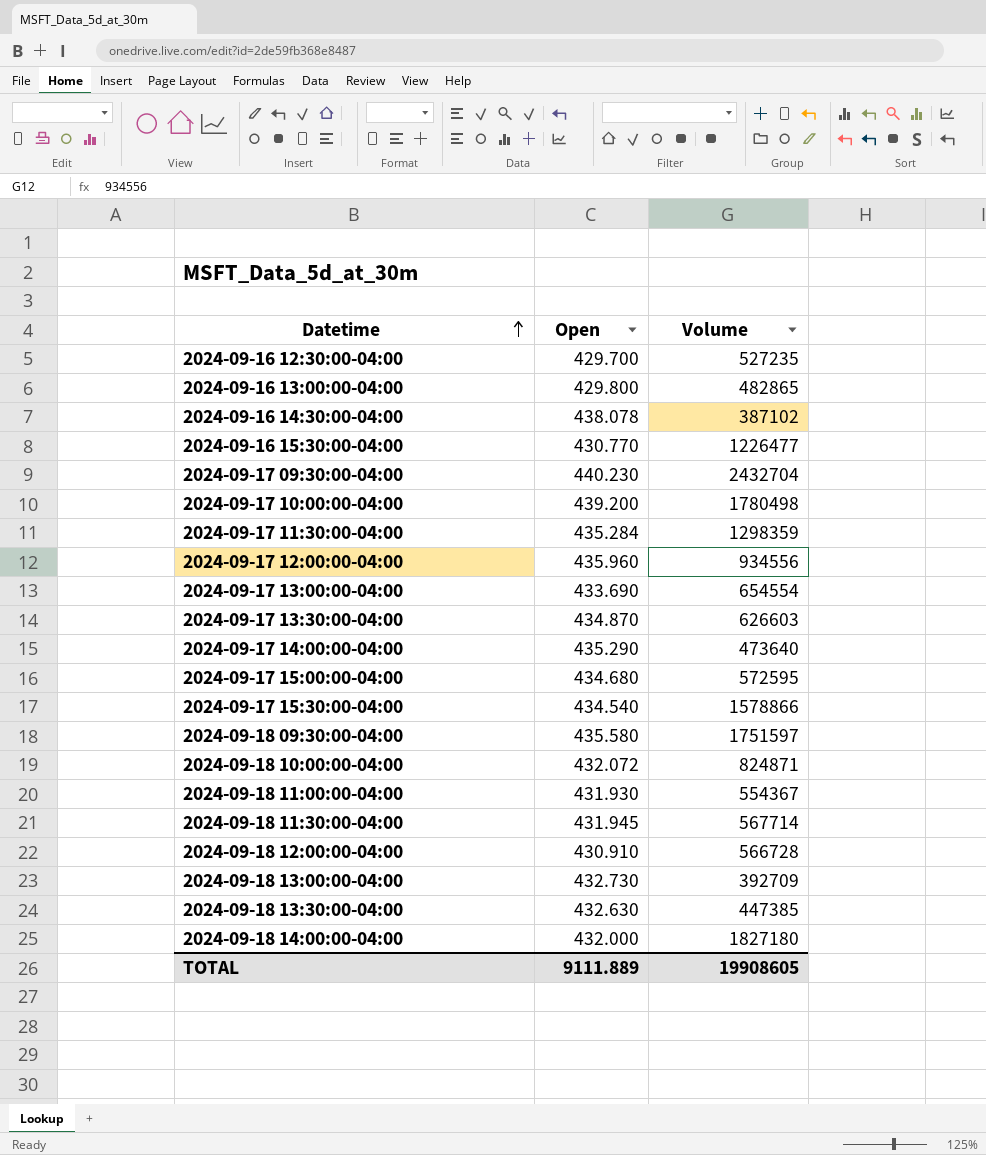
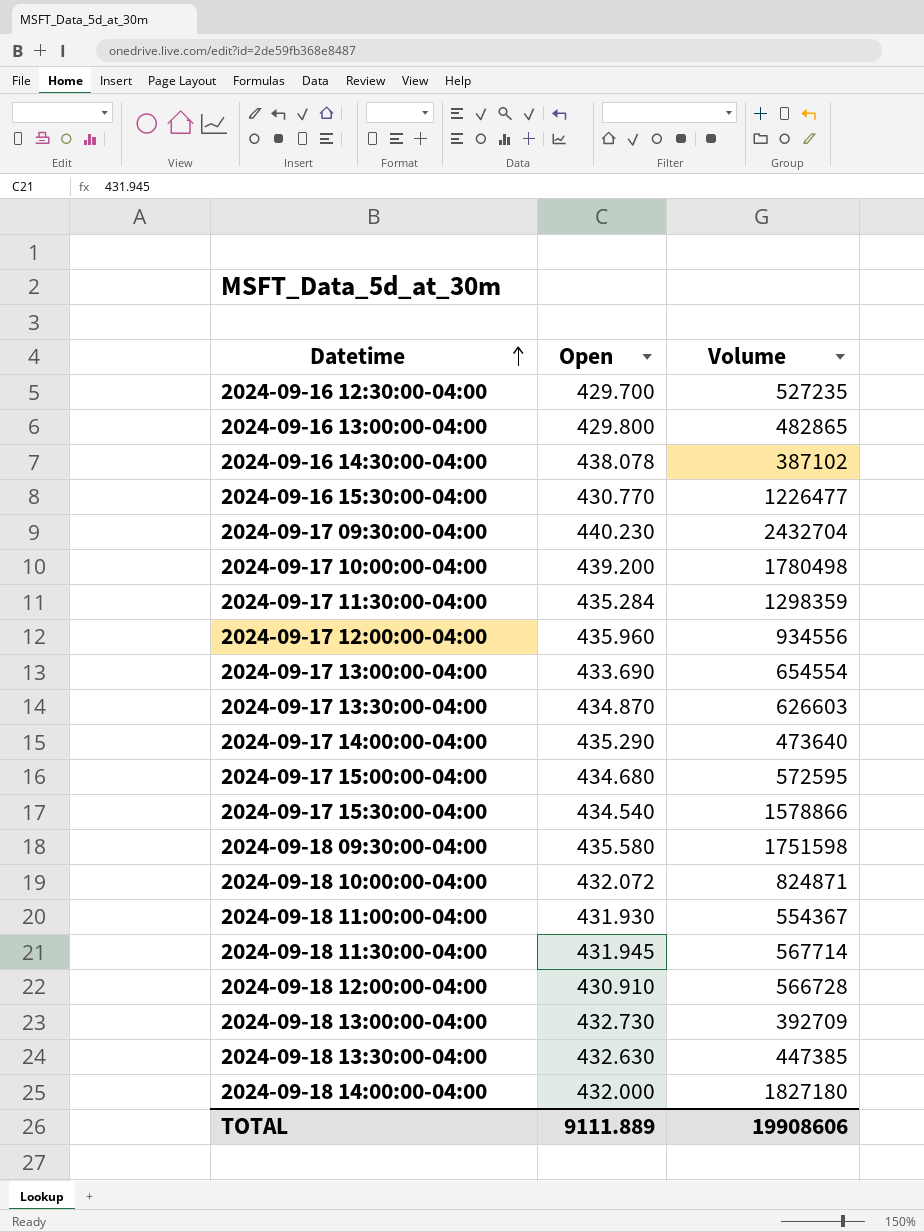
2024-09-18 09:30:00-04:00 | Volume: 1751597 -> 1751598
TOTAL | Volume: 19908605 -> 19908606

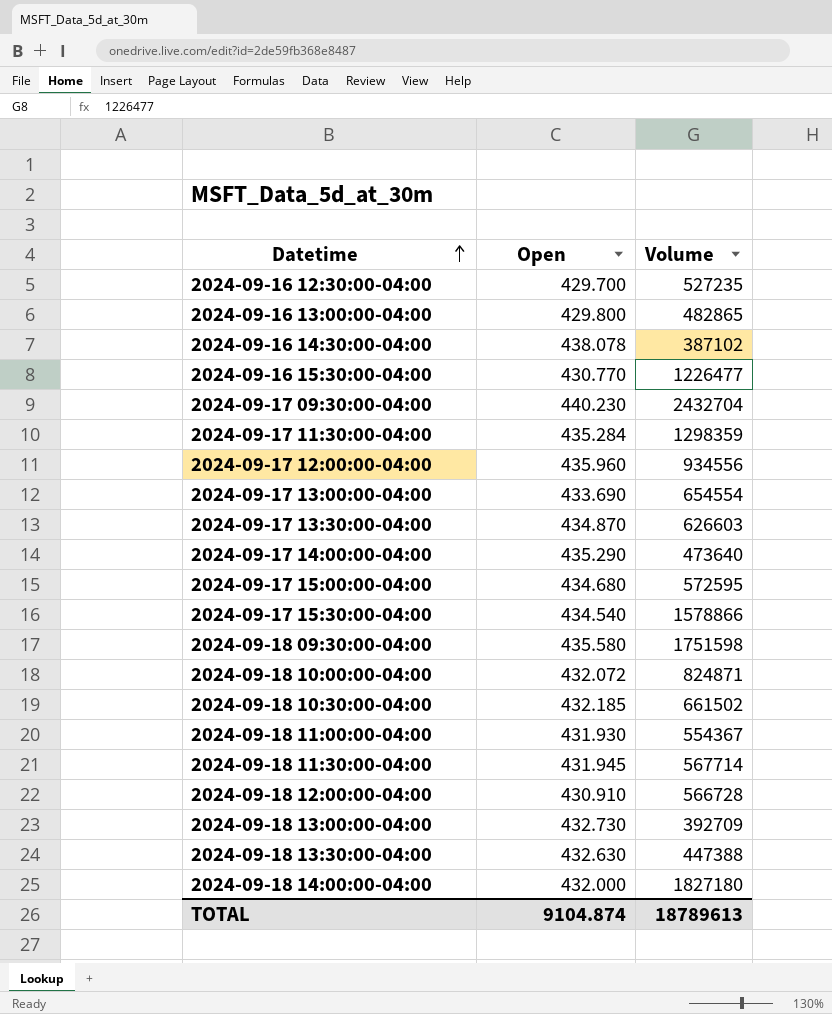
row 2024-09-17 10:00:00-04:00: 439.200 | 1780498 -> none
row 2024-09-18 10:30:00-04:00: none -> 432.185 | 661502
2024-09-18 13:30:00-04:00 | Volume: 447385 -> 447388
TOTAL | Open: 9111.889 -> 9104.874
TOTAL | Volume: 19908606 -> 18789613

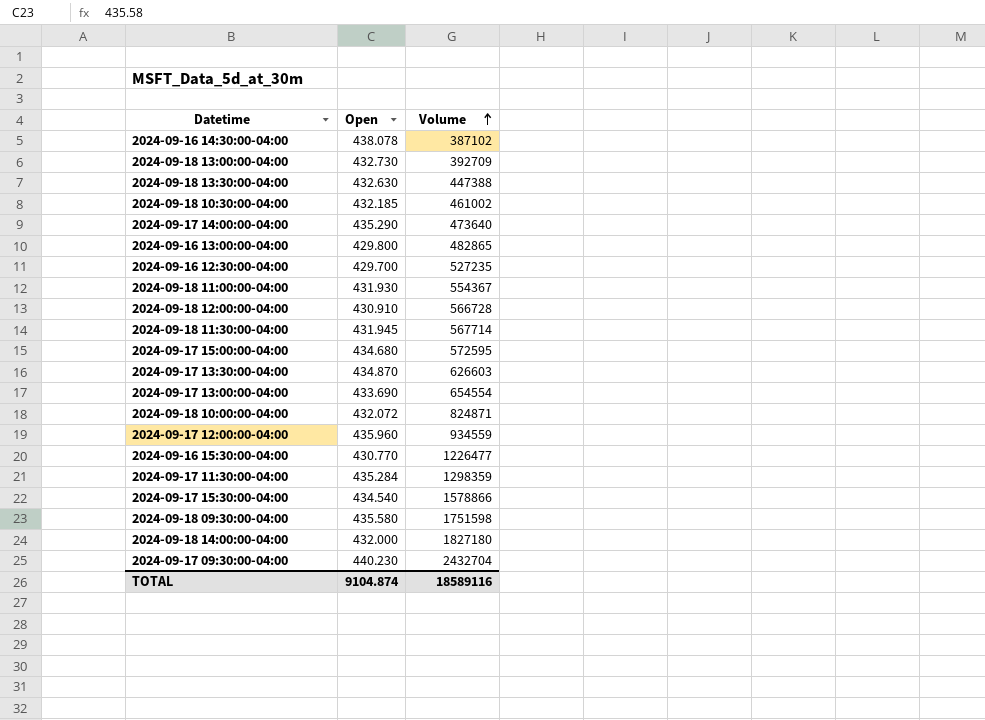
row order: Datetime ascending -> Volume ascending
2024-09-18 10:30:00-04:00 | Volume: 661502 -> 461002
2024-09-17 12:00:00-04:00 | Volume: 934556 -> 934559
TOTAL | Volume: 18789613 -> 18589116

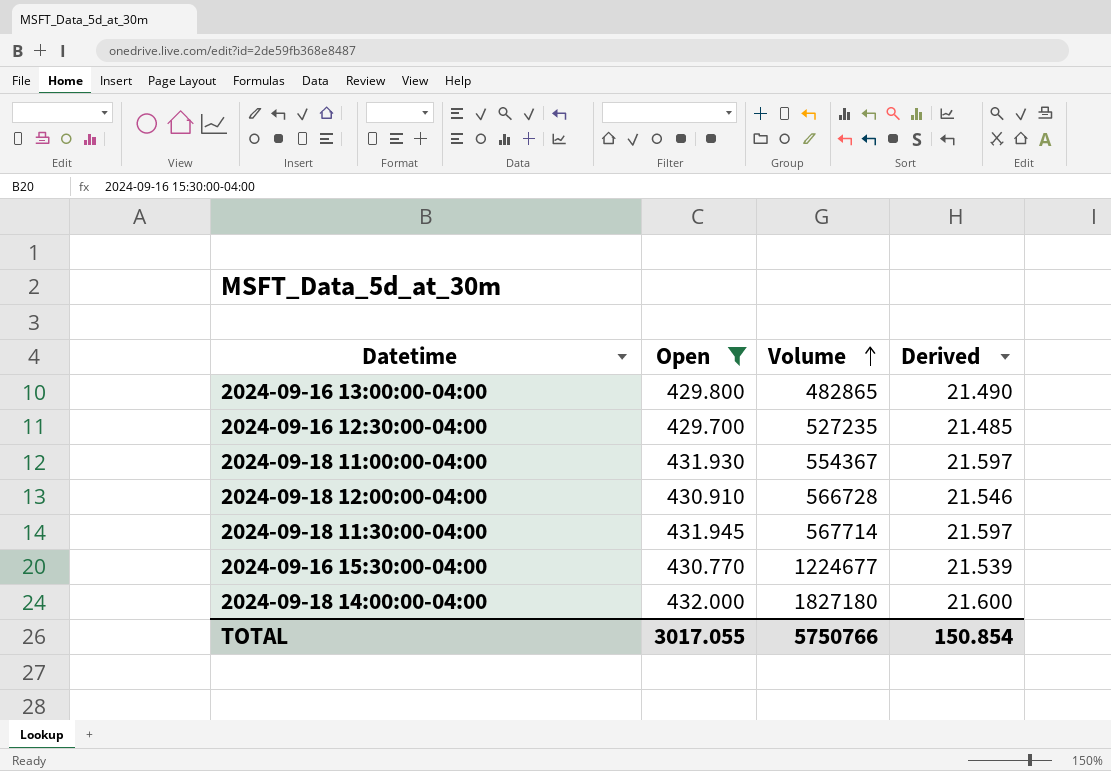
filter: none -> Open <= 432.000
column Derived | formula: none -> [Open] * 0.05
2024-09-16 15:30:00-04:00 | Volume: 1226477 -> 1224677
TOTAL | Open: 9104.874 -> 3017.055
TOTAL | Volume: 18589116 -> 5750766

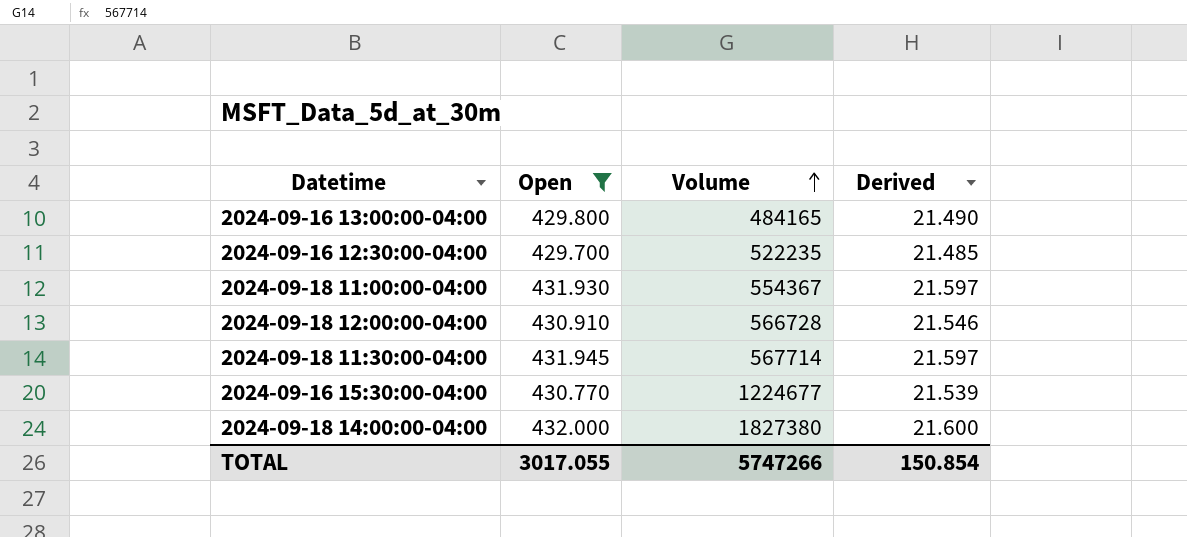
2024-09-16 13:00:00-04:00 | Volume: 482865 -> 484165
2024-09-16 12:30:00-04:00 | Volume: 527235 -> 522235
2024-09-18 14:00:00-04:00 | Volume: 1827180 -> 1827380
TOTAL | Volume: 5750766 -> 5747266

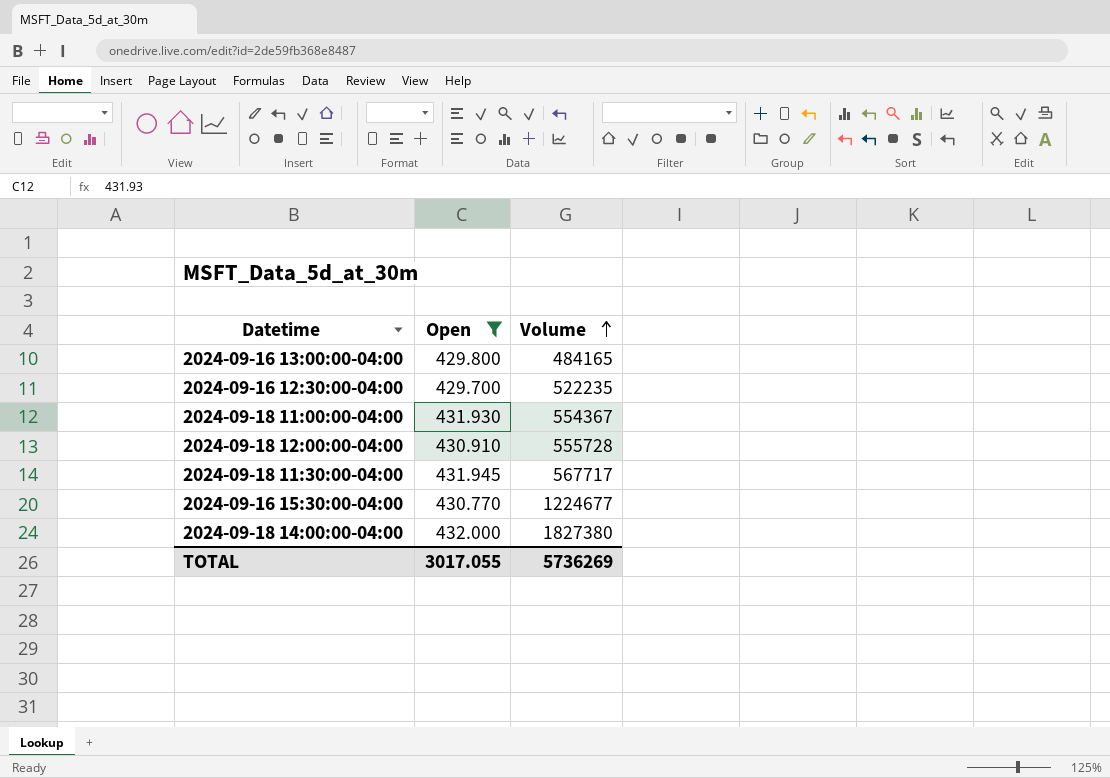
column Derived | formula: [Open] * 0.05 -> none
2024-09-18 12:00:00-04:00 | Volume: 566728 -> 555728
2024-09-18 11:30:00-04:00 | Volume: 567714 -> 567717
TOTAL | Volume: 5747266 -> 5736269

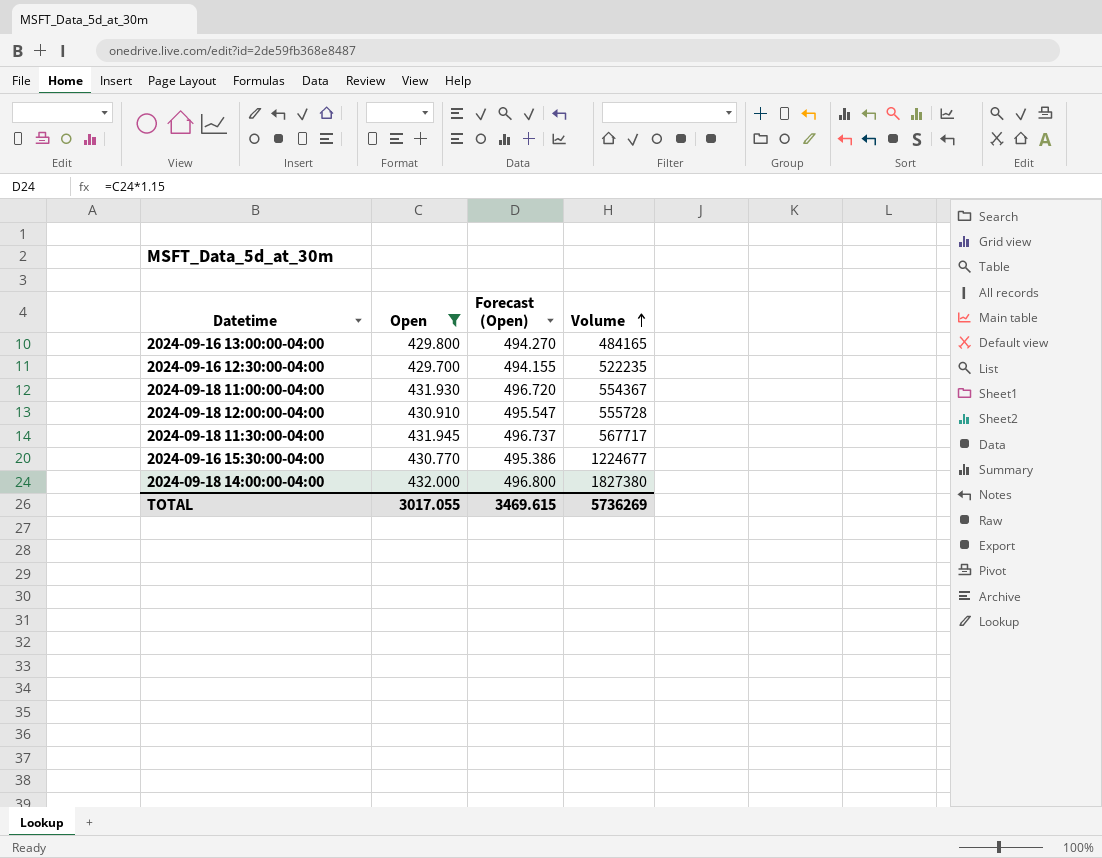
column Forecast (Open) | formula: none -> [Open] * 1.15

